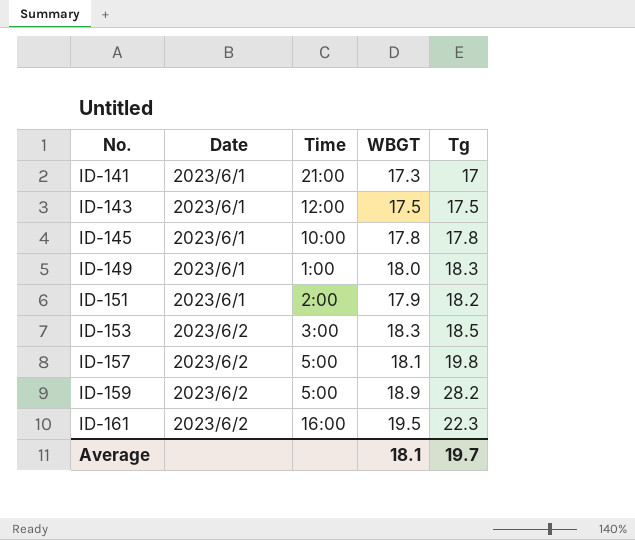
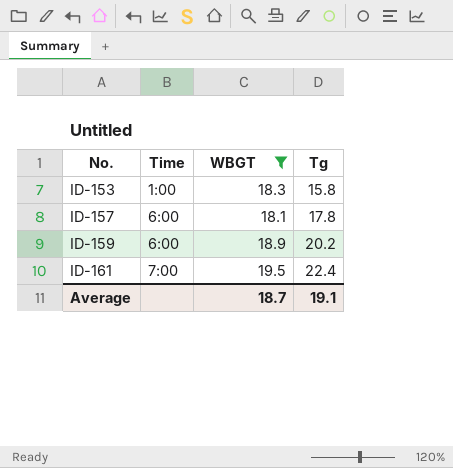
filter: none -> WBGT >= 18.1
column Date | position: 2 -> none
ID-153 | Time: 3:00 -> 1:00
ID-153 | Tg: 18.5 -> 15.8
ID-157 | Time: 5:00 -> 6:00
ID-157 | Tg: 19.8 -> 17.8
ID-159 | Time: 5:00 -> 6:00
ID-159 | Tg: 28.2 -> 20.2
ID-161 | Time: 16:00 -> 7:00
ID-161 | Tg: 22.3 -> 22.4
Average | WBGT: 18.1 -> 18.7
Average | Tg: 19.7 -> 19.1

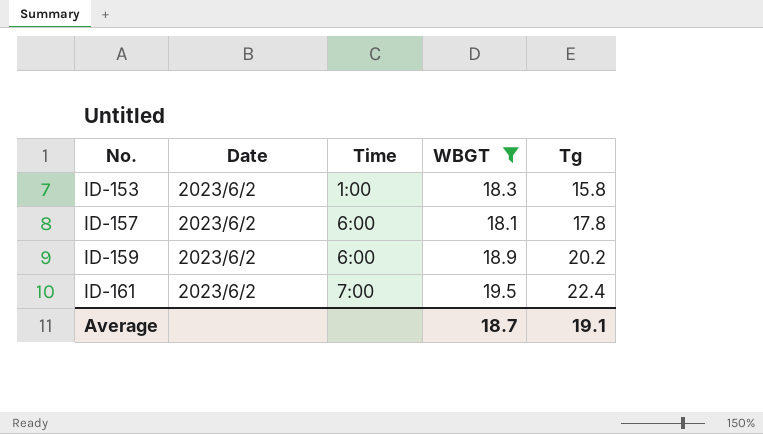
column Date | position: none -> 2

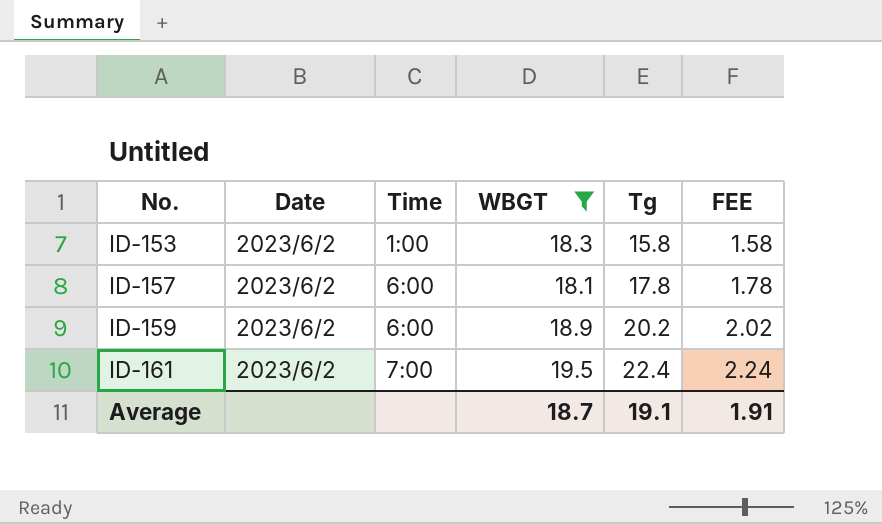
column FEE | formula: none -> [Tg] * 0.1

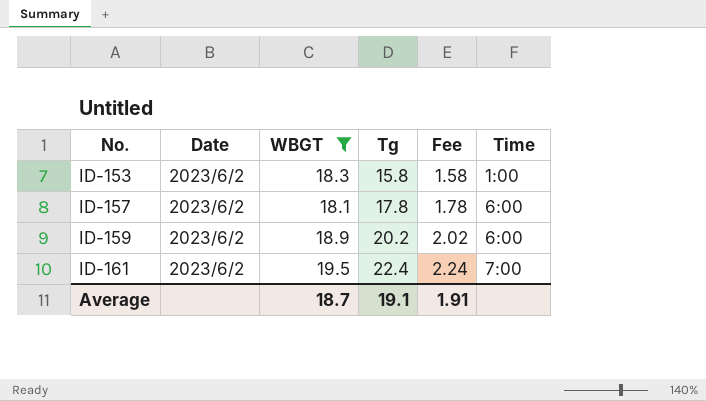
column name: FEE -> Fee
column Time | position: 3 -> 6

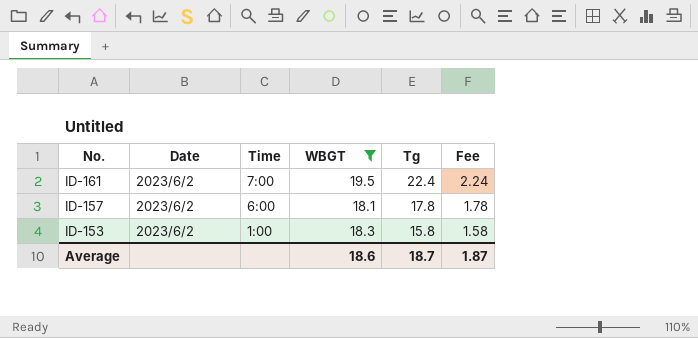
row order: No. ascending -> No. descending
column Time | position: 6 -> 3
row ID-159: 2023/6/2 | 18.9 | 20.2 | 2.02 | 6:00 -> none
Average | WBGT: 18.7 -> 18.6
Average | Tg: 19.1 -> 18.7
Average | Fee: 1.91 -> 1.87

